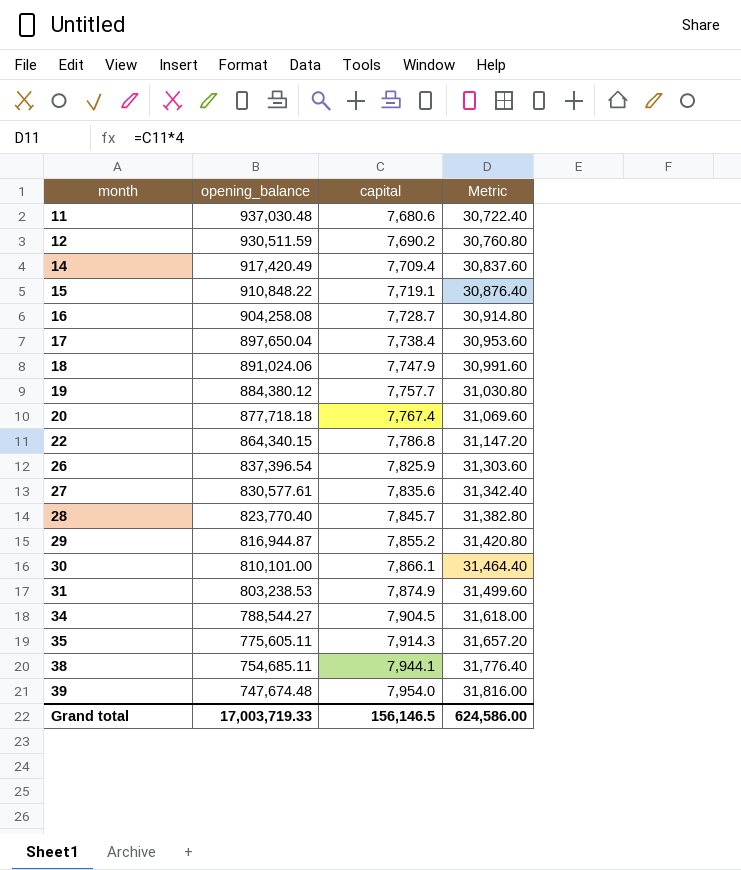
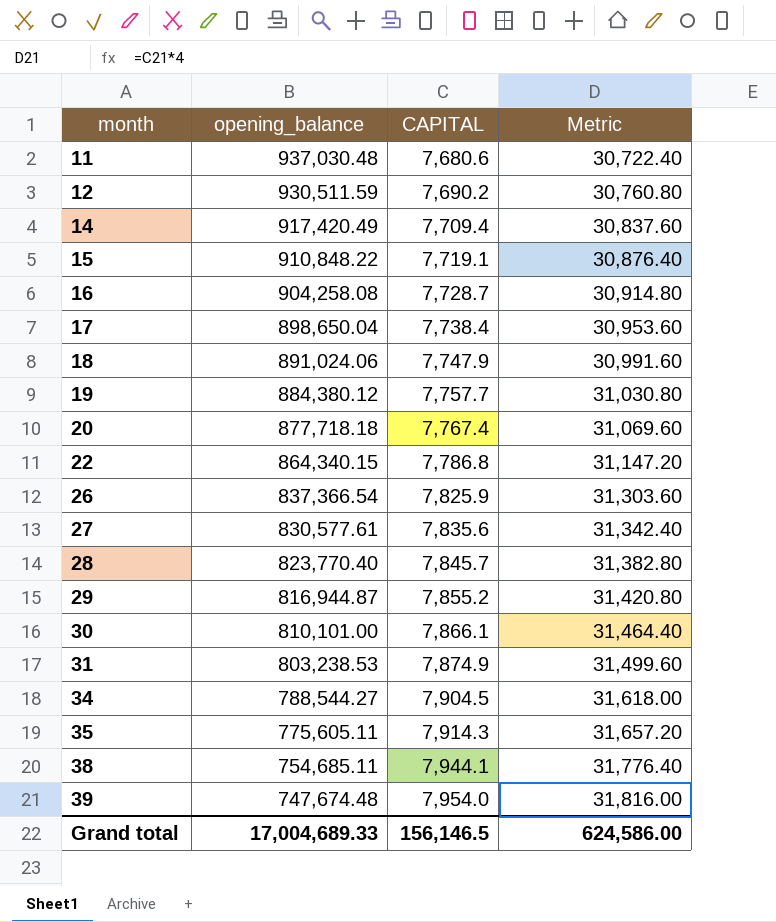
column name: capital -> CAPITAL
17 | opening_balance: 897,650.04 -> 898,650.04
26 | opening_balance: 837,396.54 -> 837,366.54
Grand total | opening_balance: 17,003,719.33 -> 17,004,689.33

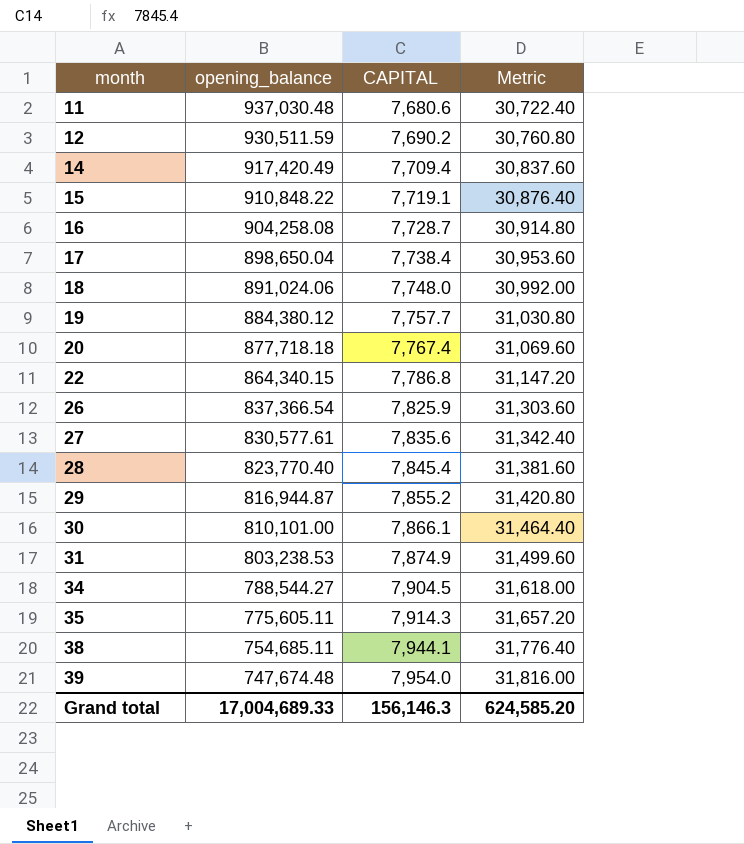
18 | CAPITAL: 7,747.9 -> 7,748.0
18 | Metric: 30,991.60 -> 30,992.00
28 | CAPITAL: 7,845.7 -> 7,845.4
28 | Metric: 31,382.80 -> 31,381.60
Grand total | CAPITAL: 156,146.5 -> 156,146.3
Grand total | Metric: 624,586.00 -> 624,585.20

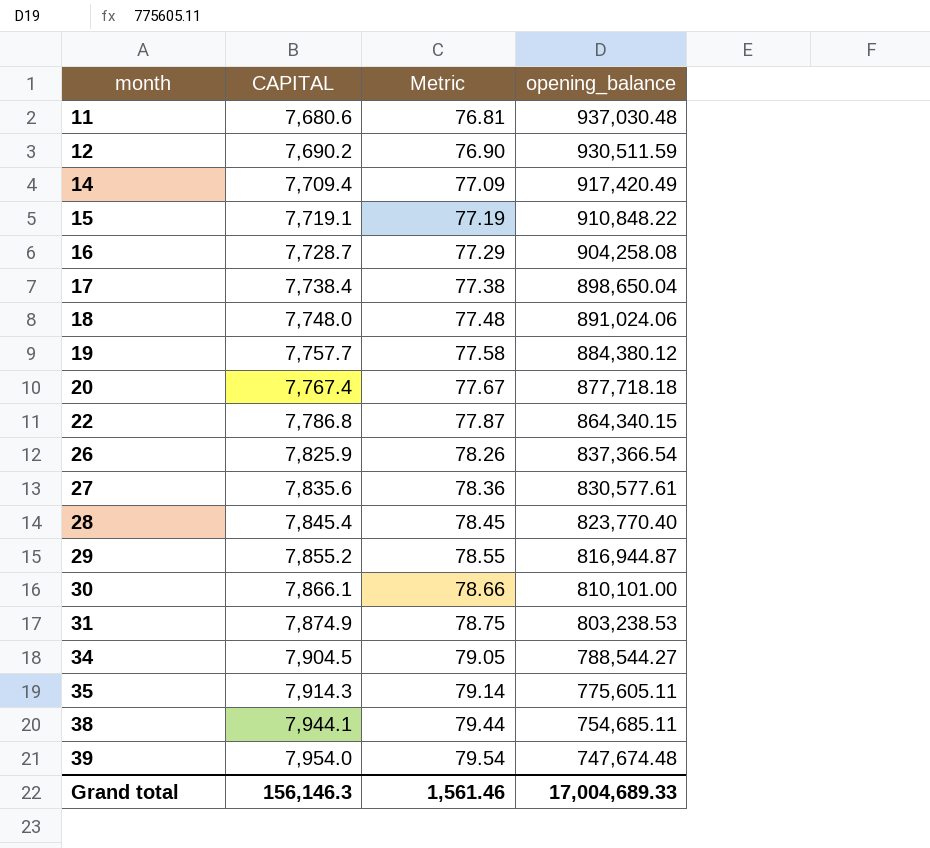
column Metric | formula: [CAPITAL] * 4 -> [CAPITAL] * 0.01
column opening_balance | position: 2 -> 4
Grand total | Metric: 624,585.20 -> 1,561.46

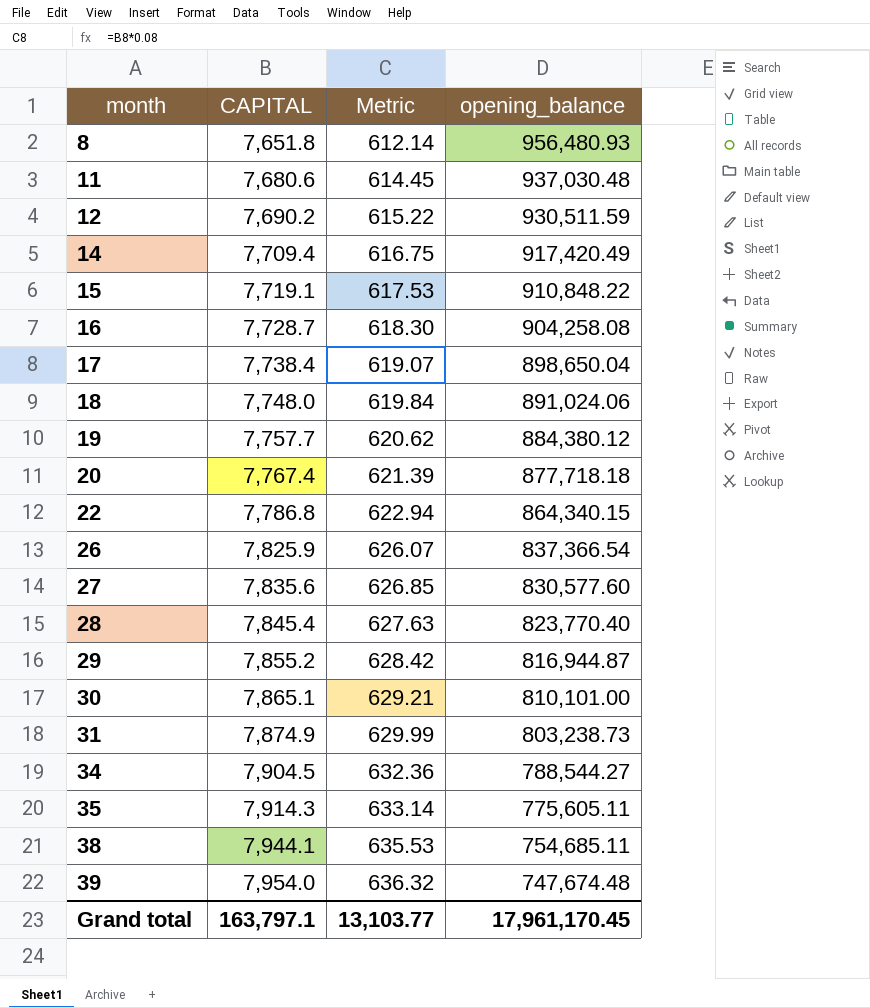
column Metric | formula: [CAPITAL] * 0.01 -> [CAPITAL] * 0.08
row 8: none -> 7,651.8 | 612.14 | 956,480.93
27 | opening_balance: 830,577.61 -> 830,577.60
30 | CAPITAL: 7,866.1 -> 7,865.1
31 | opening_balance: 803,238.53 -> 803,238.73
Grand total | CAPITAL: 156,146.3 -> 163,797.1
Grand total | Metric: 1,561.46 -> 13,103.77
Grand total | opening_balance: 17,004,689.33 -> 17,961,170.45

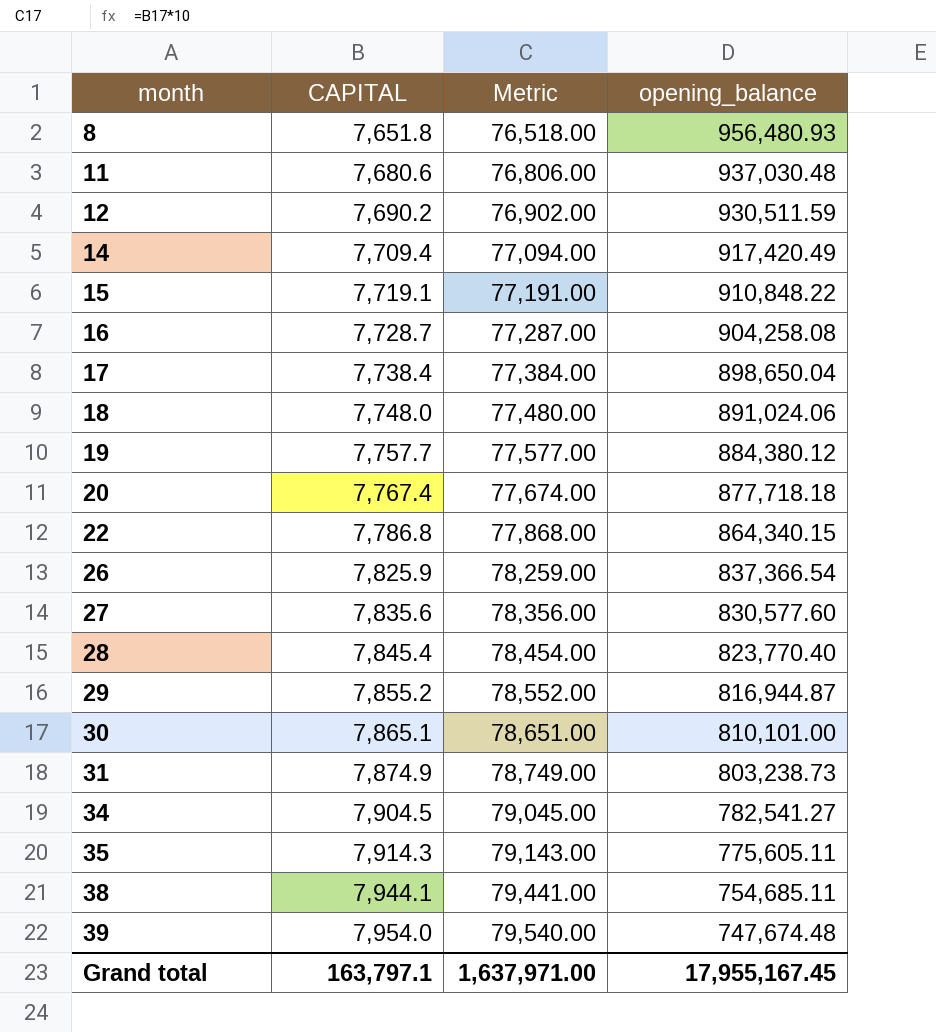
column Metric | formula: [CAPITAL] * 0.08 -> [CAPITAL] * 10
34 | opening_balance: 788,544.27 -> 782,541.27
Grand total | Metric: 13,103.77 -> 1,637,971.00
Grand total | opening_balance: 17,961,170.45 -> 17,955,167.45

